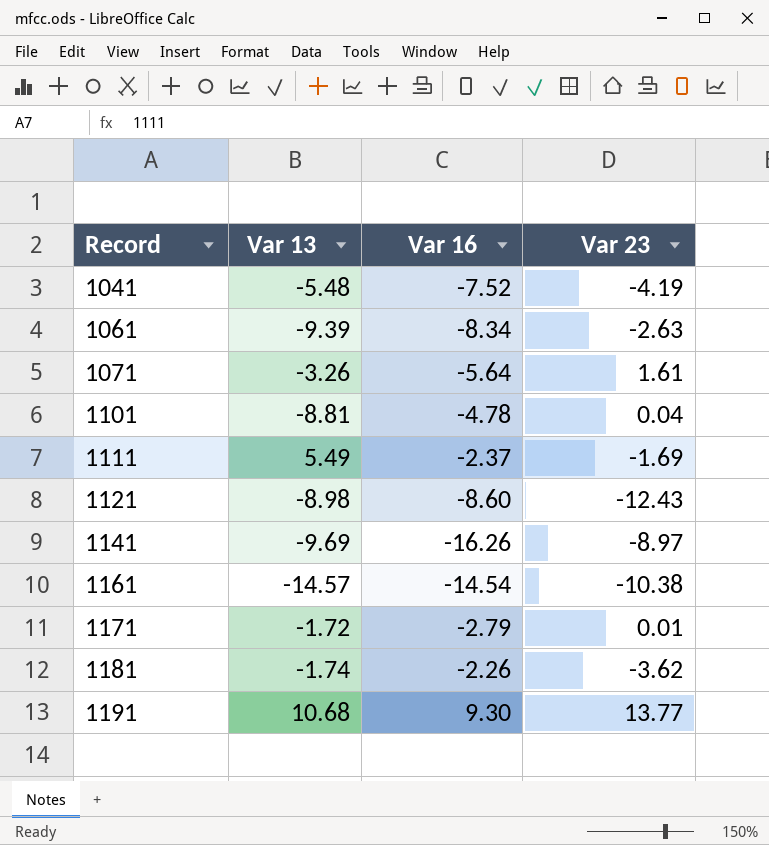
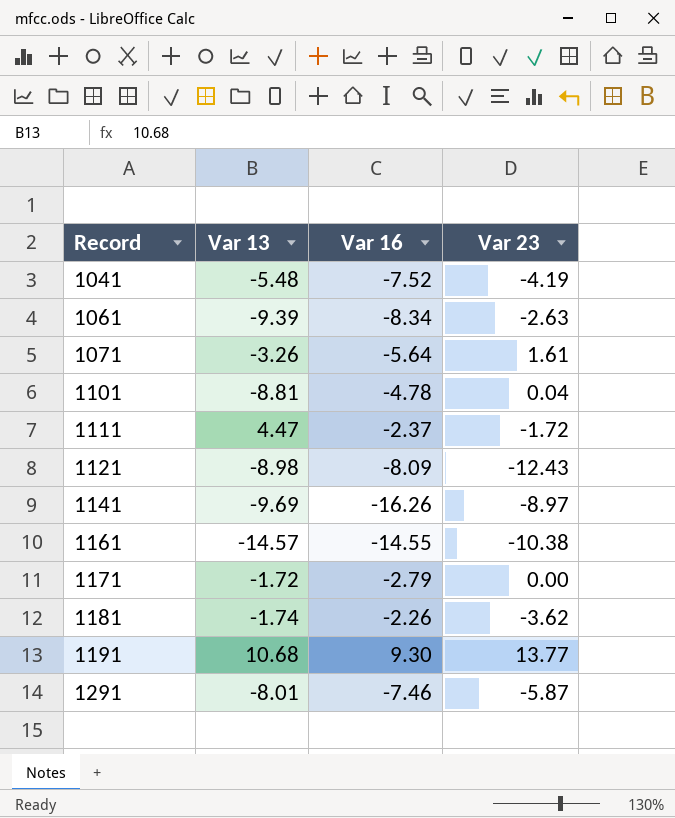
1111 | Var 13: 5.49 -> 4.47
1111 | Var 23: -1.69 -> -1.72
1121 | Var 16: -8.60 -> -8.09
1161 | Var 16: -14.54 -> -14.55
1171 | Var 23: 0.01 -> 0.00
row 1291: none -> -8.01 | -7.46 | -5.87

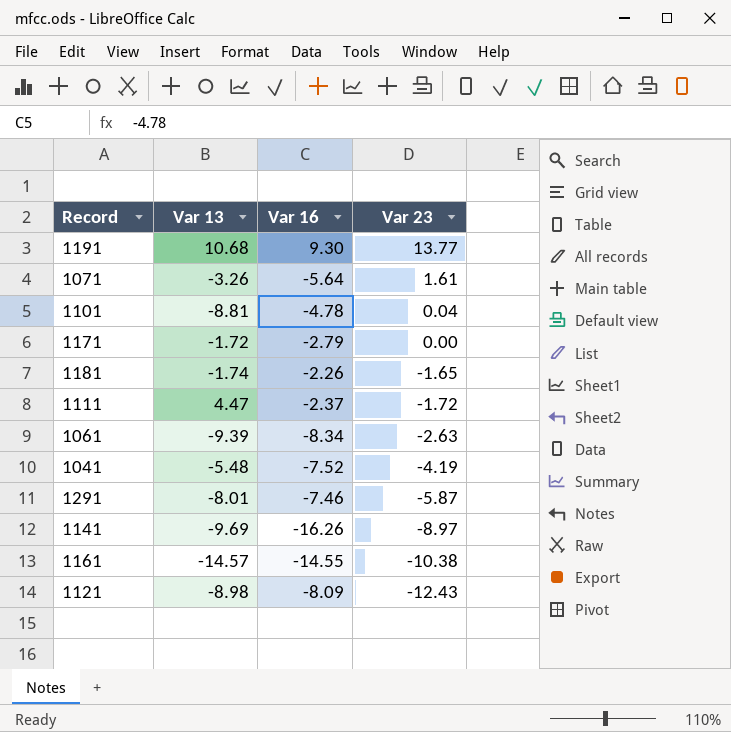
row order: Record ascending -> Var 23 descending
1181 | Var 23: -3.62 -> -1.65

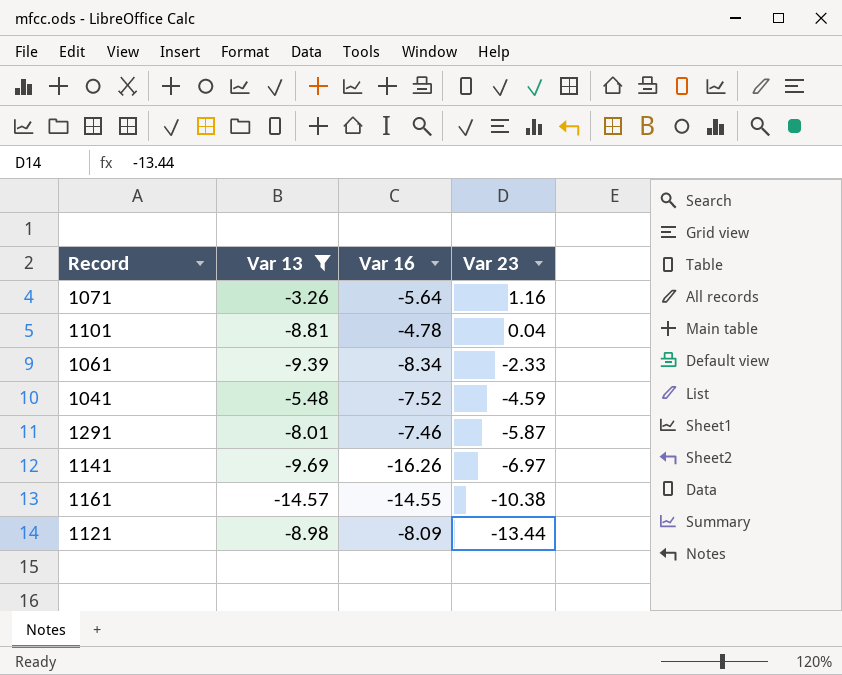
filter: none -> Var 13 <= -3.26
1071 | Var 23: 1.61 -> 1.16
1061 | Var 23: -2.63 -> -2.33
1041 | Var 23: -4.19 -> -4.59
1141 | Var 23: -8.97 -> -6.97
1121 | Var 23: -12.43 -> -13.44

